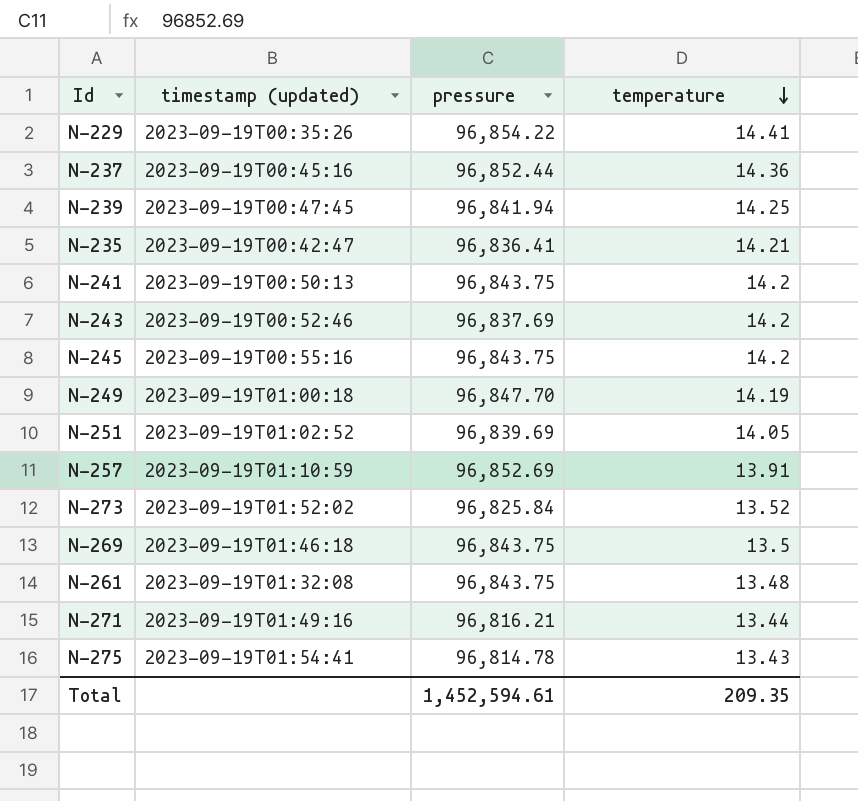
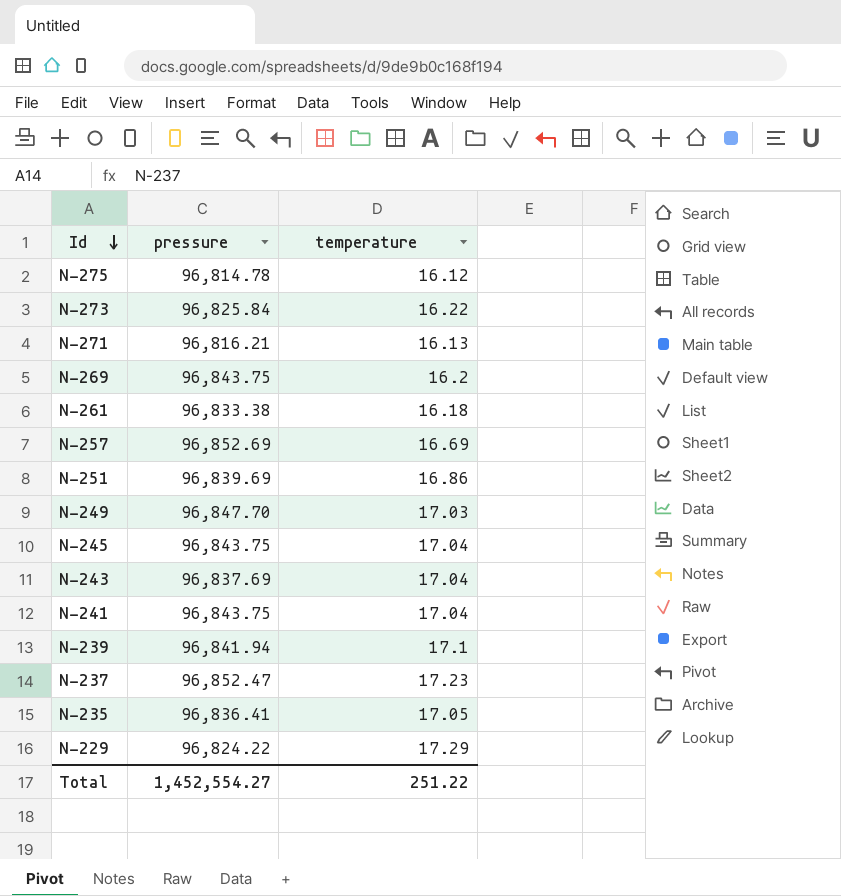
row order: temperature descending -> Id descending
column timestamp (updated) | position: 2 -> none
N-275 | temperature: 13.43 -> 16.12
N-273 | temperature: 13.52 -> 16.22
N-271 | temperature: 13.44 -> 16.13
N-269 | temperature: 13.5 -> 16.2
N-261 | pressure: 96,843.75 -> 96,833.38
N-261 | temperature: 13.48 -> 16.18
N-257 | temperature: 13.91 -> 16.69
N-251 | temperature: 14.05 -> 16.86
N-249 | temperature: 14.19 -> 17.03
N-245 | temperature: 14.2 -> 17.04
N-243 | temperature: 14.2 -> 17.04
N-241 | temperature: 14.2 -> 17.04
N-239 | temperature: 14.25 -> 17.1
N-237 | pressure: 96,852.44 -> 96,852.47
N-237 | temperature: 14.36 -> 17.23
N-235 | temperature: 14.21 -> 17.05
N-229 | pressure: 96,854.22 -> 96,824.22
N-229 | temperature: 14.41 -> 17.29
Total | pressure: 1,452,594.61 -> 1,452,554.27
Total | temperature: 209.35 -> 251.22

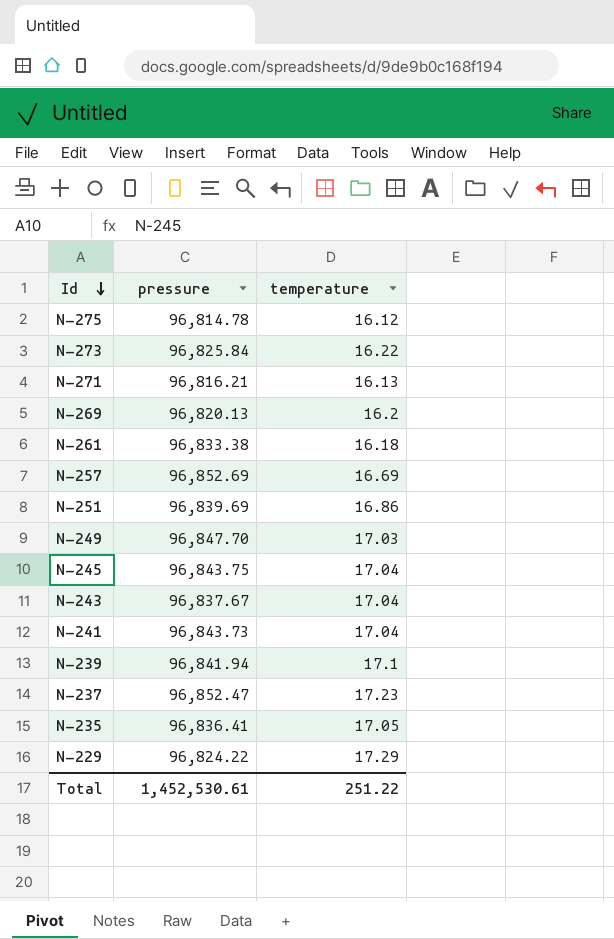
N-269 | pressure: 96,843.75 -> 96,820.13
N-243 | pressure: 96,837.69 -> 96,837.67
N-241 | pressure: 96,843.75 -> 96,843.73
Total | pressure: 1,452,554.27 -> 1,452,530.61

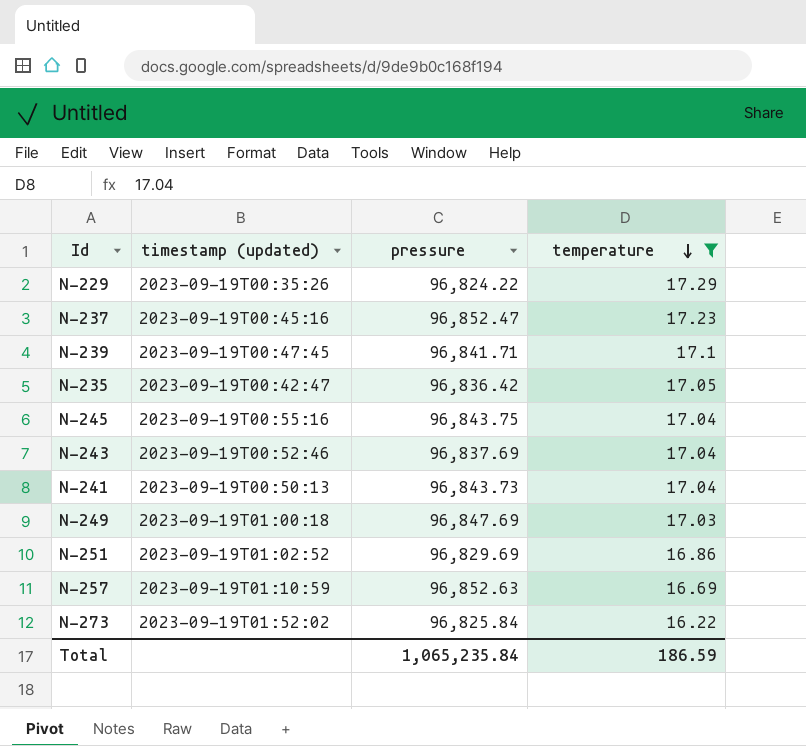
filter: none -> temperature >= 16.22
row order: Id descending -> temperature descending
column timestamp (updated) | position: none -> 2
N-239 | pressure: 96,841.94 -> 96,841.71
N-235 | pressure: 96,836.41 -> 96,836.42
N-243 | pressure: 96,837.67 -> 96,837.69
N-249 | pressure: 96,847.70 -> 96,847.69
N-251 | pressure: 96,839.69 -> 96,829.69
N-257 | pressure: 96,852.69 -> 96,852.63
Total | pressure: 1,452,530.61 -> 1,065,235.84
Total | temperature: 251.22 -> 186.59

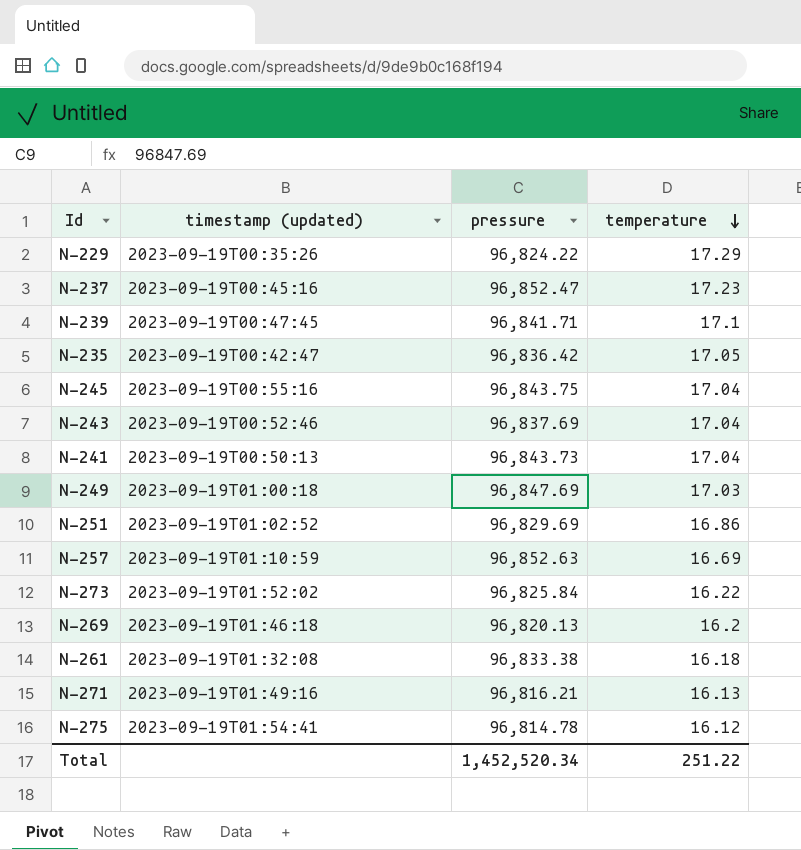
filter: temperature >= 16.22 -> none
Total | pressure: 1,065,235.84 -> 1,452,520.34
Total | temperature: 186.59 -> 251.22

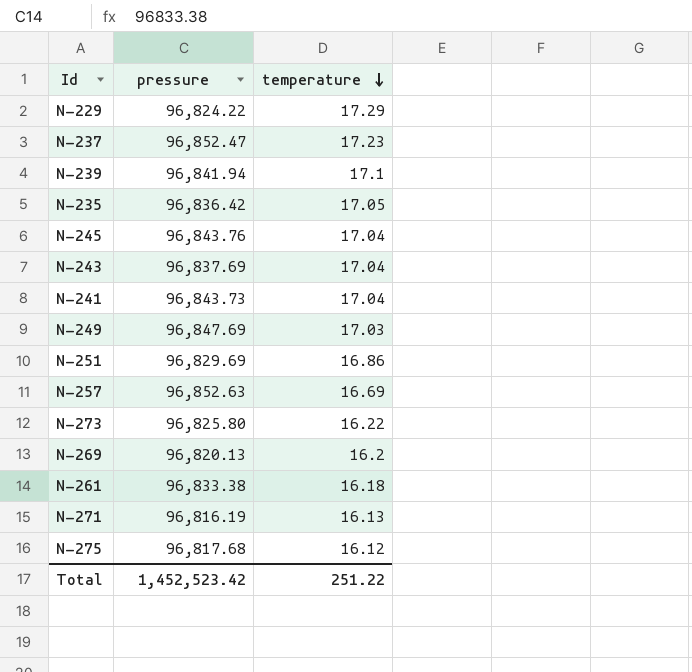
column timestamp (updated) | position: 2 -> none
N-239 | pressure: 96,841.71 -> 96,841.94
N-245 | pressure: 96,843.75 -> 96,843.76
N-273 | pressure: 96,825.84 -> 96,825.80
N-271 | pressure: 96,816.21 -> 96,816.19
N-275 | pressure: 96,814.78 -> 96,817.68
Total | pressure: 1,452,520.34 -> 1,452,523.42

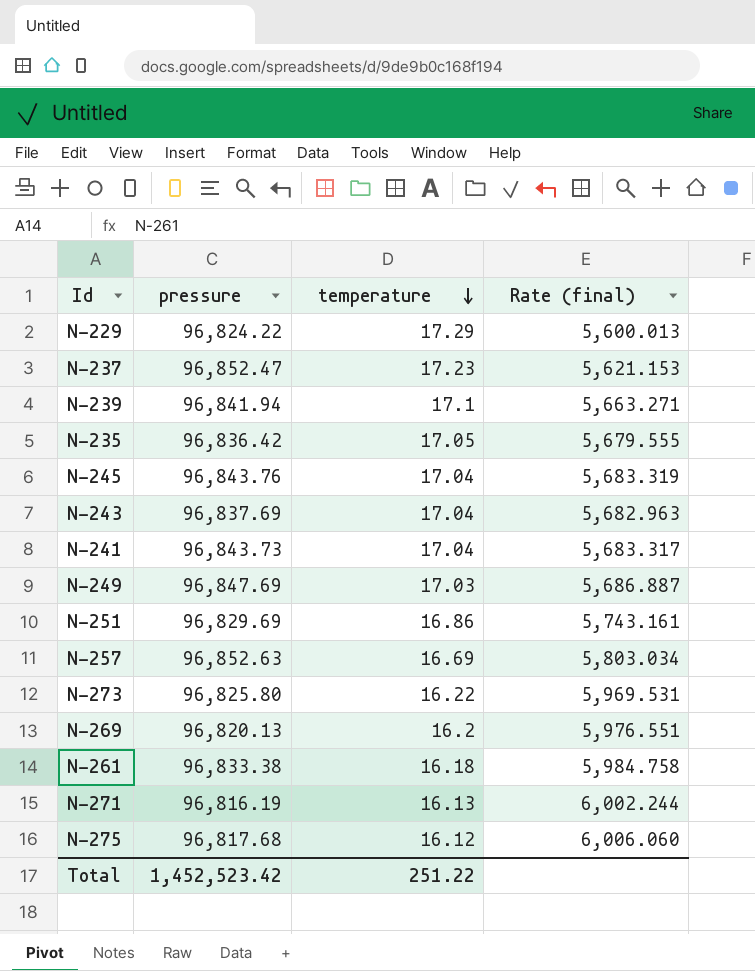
column Rate (final) | formula: none -> [pressure] / [temperature]

